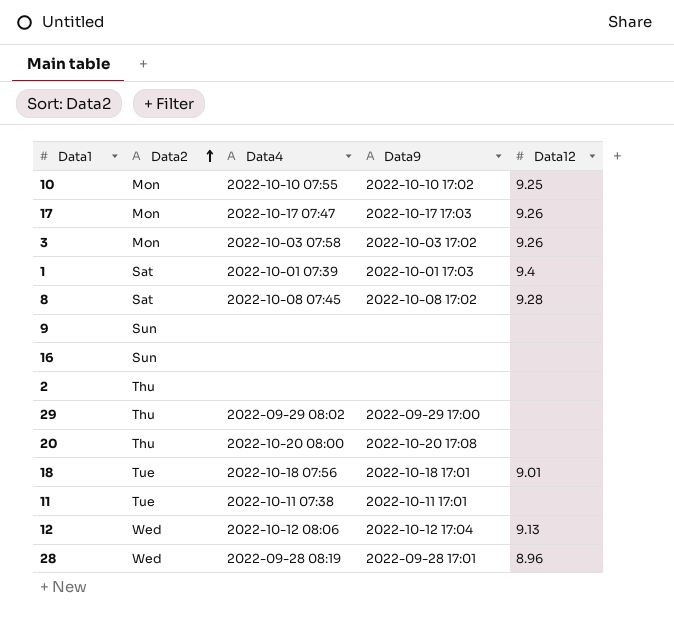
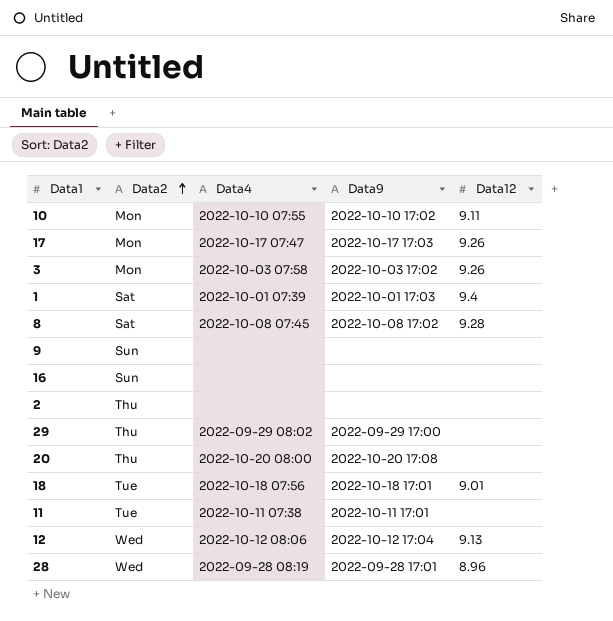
10 | Data12: 9.25 -> 9.11

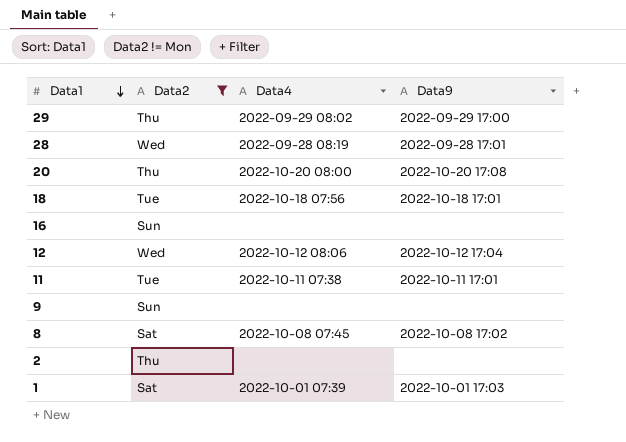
filter: none -> Data2 != Mon
row order: Data2 ascending -> Data1 descending
column Data12 | position: 5 -> none

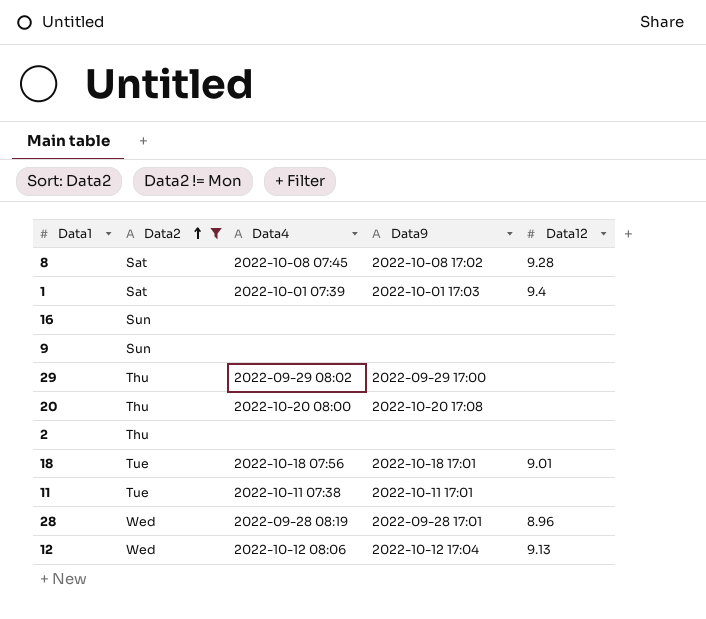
row order: Data1 descending -> Data2 ascending
column Data12 | position: none -> 5

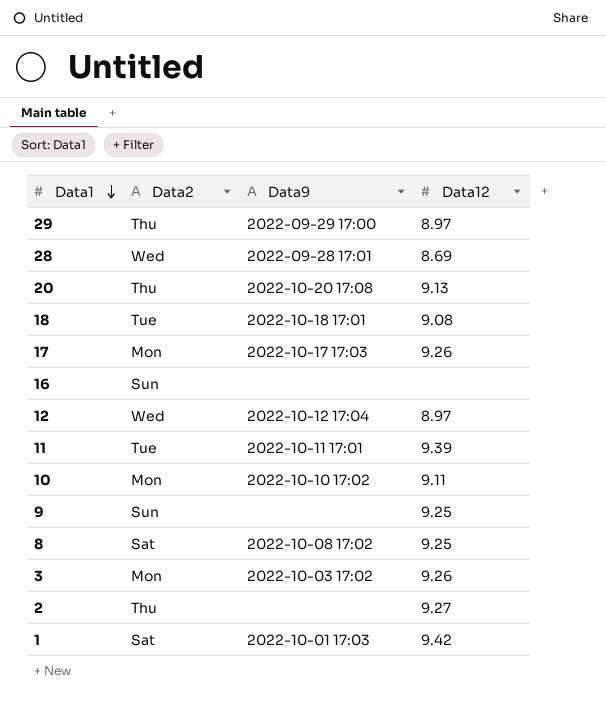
filter: Data2 != Mon -> none
row order: Data2 ascending -> Data1 descending
column Data4 | position: 3 -> none
29 | Data12: none -> 8.97
28 | Data12: 8.96 -> 8.69
20 | Data12: none -> 9.13
18 | Data12: 9.01 -> 9.08
12 | Data12: 9.13 -> 8.97
11 | Data12: none -> 9.39
9 | Data12: none -> 9.25
8 | Data12: 9.28 -> 9.25
2 | Data12: none -> 9.27
1 | Data12: 9.4 -> 9.42

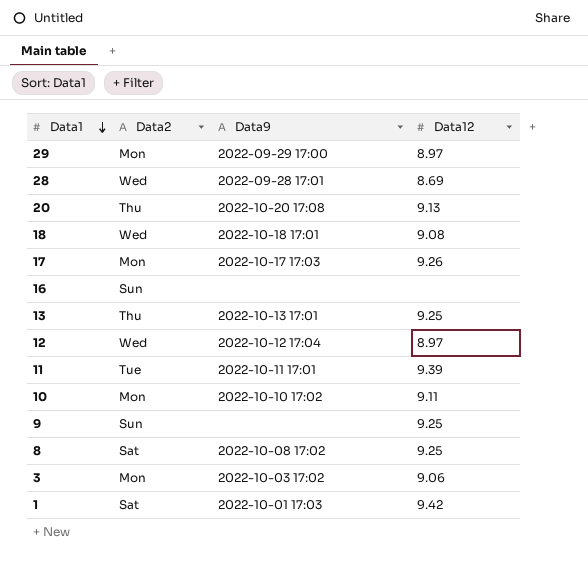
row 2: Thu | none | 9.27 -> none
29 | Data2: Thu -> Mon
18 | Data2: Tue -> Wed
row 13: none -> Thu | 2022-10-13 17:01 | 9.25
3 | Data12: 9.26 -> 9.06

